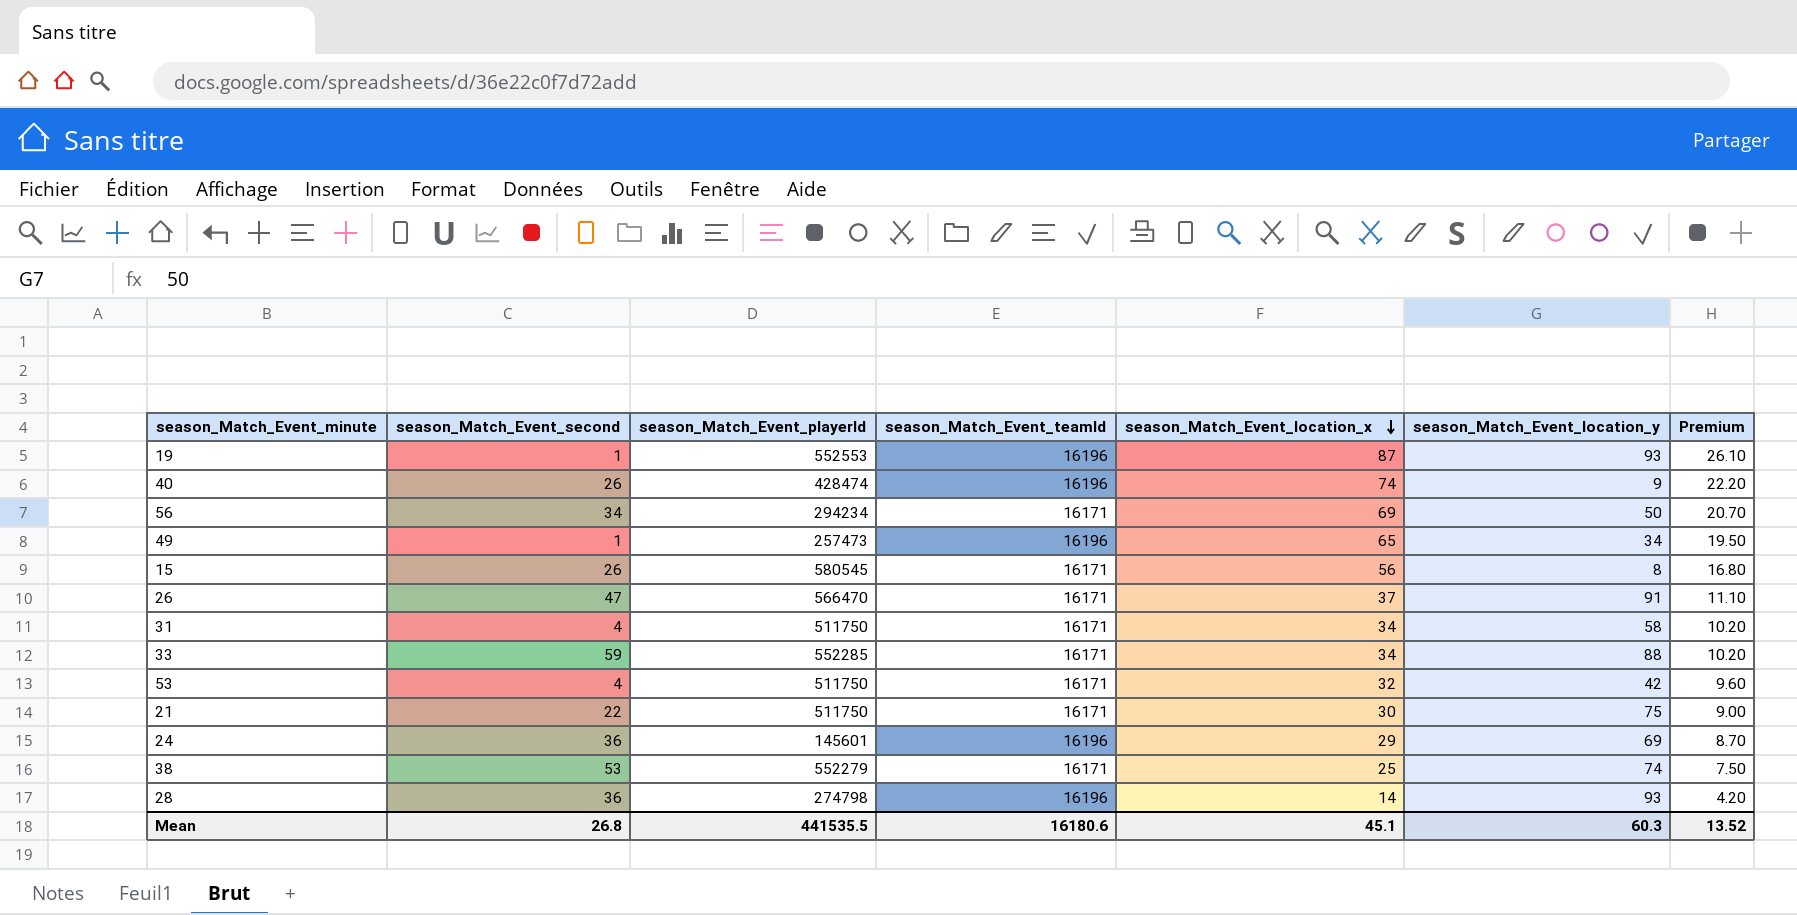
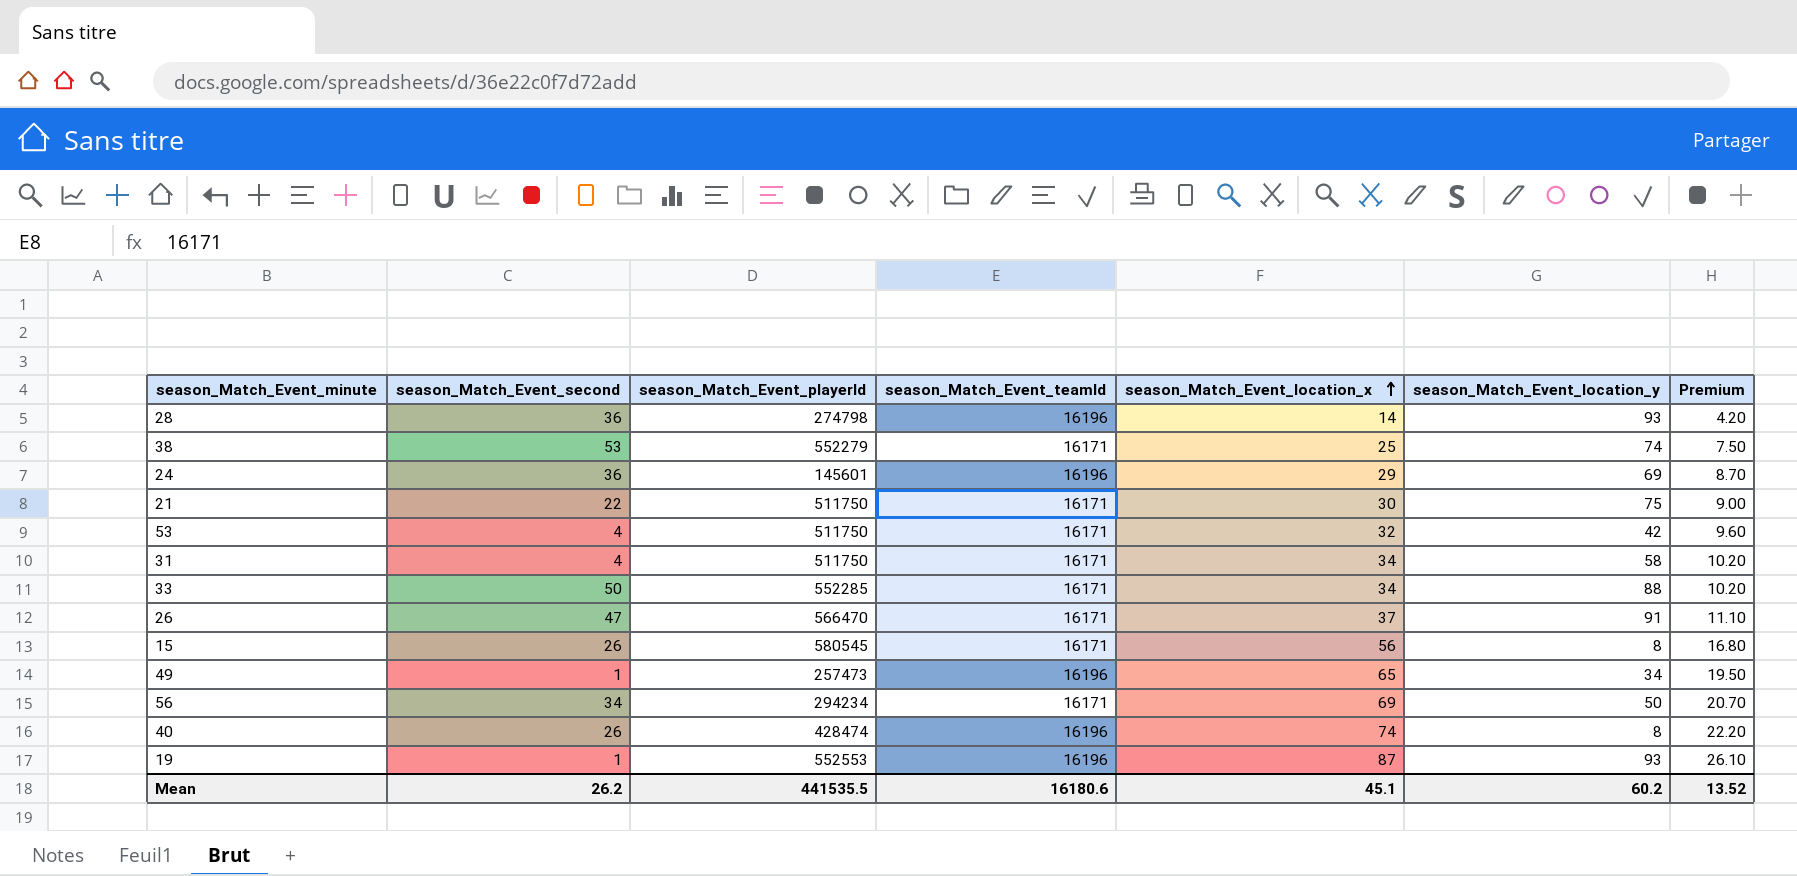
row order: season_Match_Event_location_x descending -> season_Match_Event_location_x ascending
33 | season_Match_Event_second: 59 -> 50
40 | season_Match_Event_location_y: 9 -> 8
Mean | season_Match_Event_second: 26.8 -> 26.2
Mean | season_Match_Event_location_y: 60.3 -> 60.2

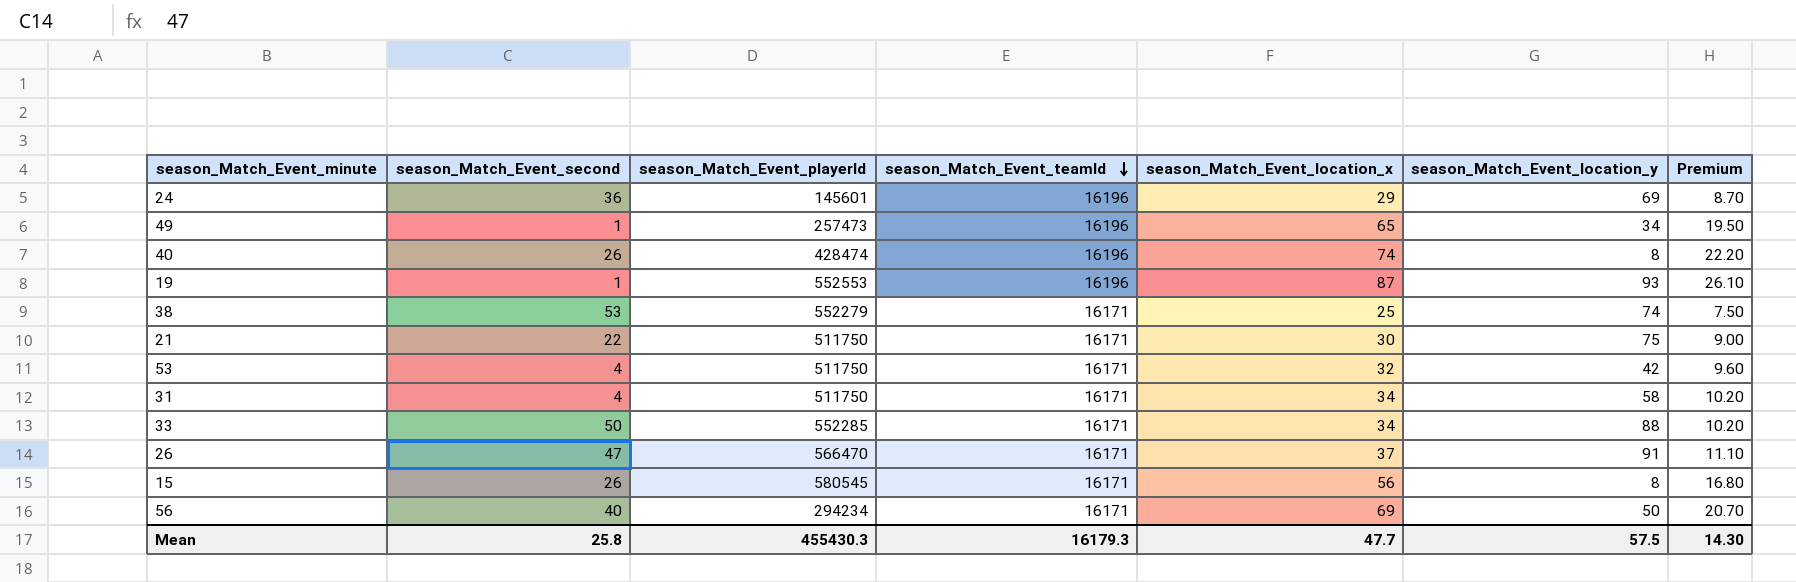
row order: season_Match_Event_location_x ascending -> season_Match_Event_teamId descending
row 28: 36 | 274798 | 16196 | 14 | 93 | 4.20 -> none
56 | season_Match_Event_second: 34 -> 40
Mean | season_Match_Event_second: 26.2 -> 25.8
Mean | season_Match_Event_playerId: 441535.5 -> 455430.3
Mean | season_Match_Event_teamId: 16180.6 -> 16179.3
Mean | season_Match_Event_location_x: 45.1 -> 47.7
Mean | season_Match_Event_location_y: 60.2 -> 57.5
Mean | Premium: 13.52 -> 14.30

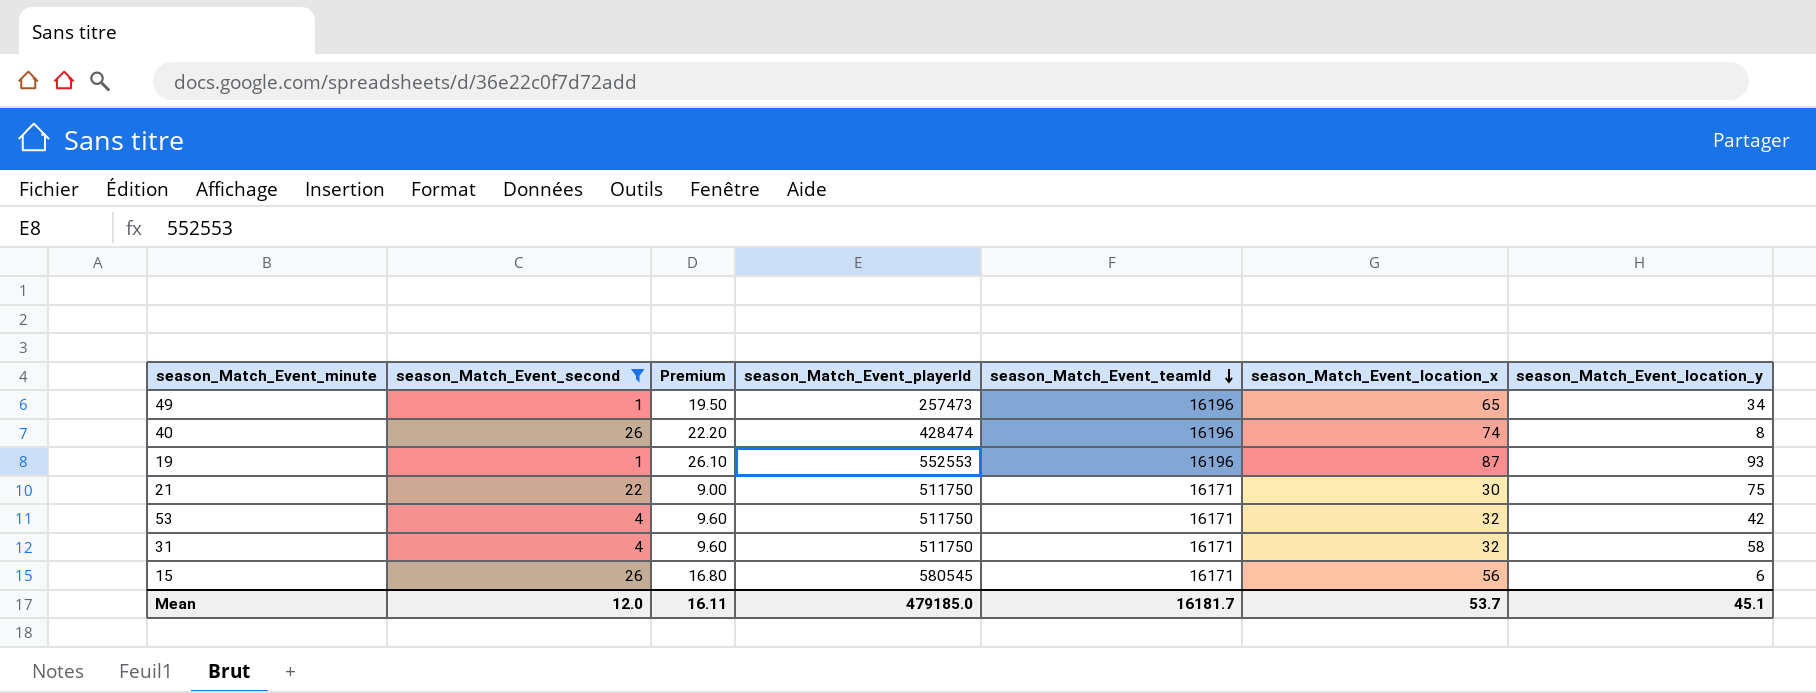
filter: none -> season_Match_Event_second <= 26
column Premium | position: 7 -> 3
31 | Premium: 10.20 -> 9.60
31 | season_Match_Event_location_x: 34 -> 32
15 | season_Match_Event_location_y: 8 -> 6
Mean | season_Match_Event_second: 25.8 -> 12.0
Mean | Premium: 14.30 -> 16.11
Mean | season_Match_Event_playerId: 455430.3 -> 479185.0
Mean | season_Match_Event_teamId: 16179.3 -> 16181.7
Mean | season_Match_Event_location_x: 47.7 -> 53.7
Mean | season_Match_Event_location_y: 57.5 -> 45.1

